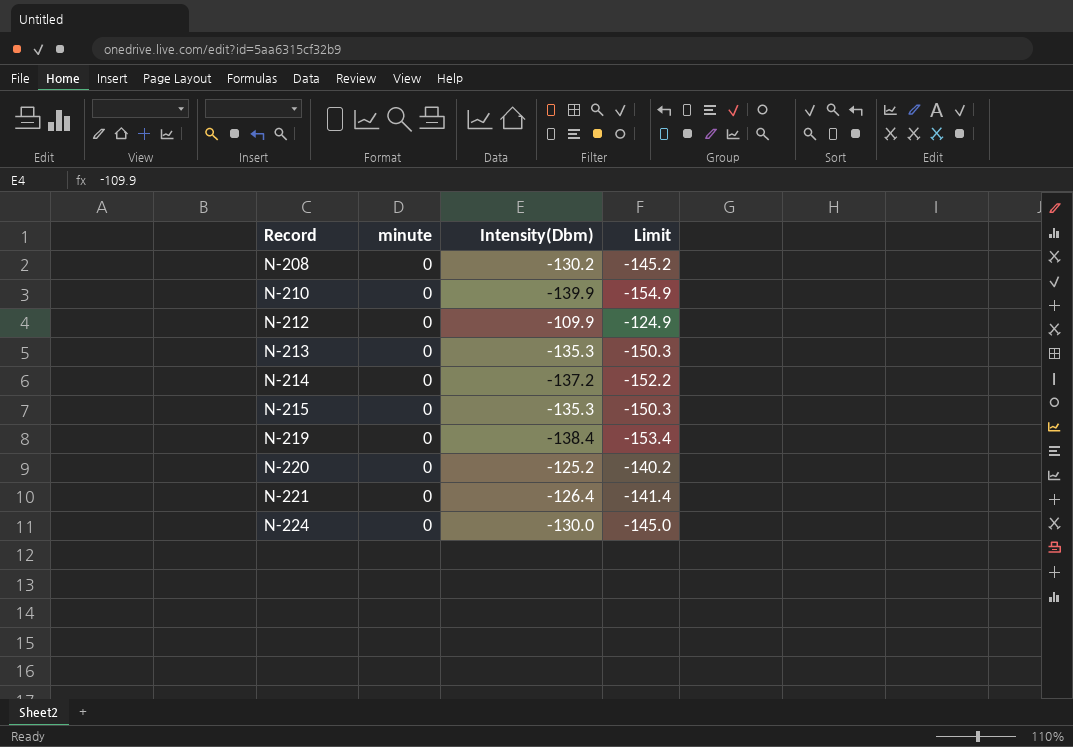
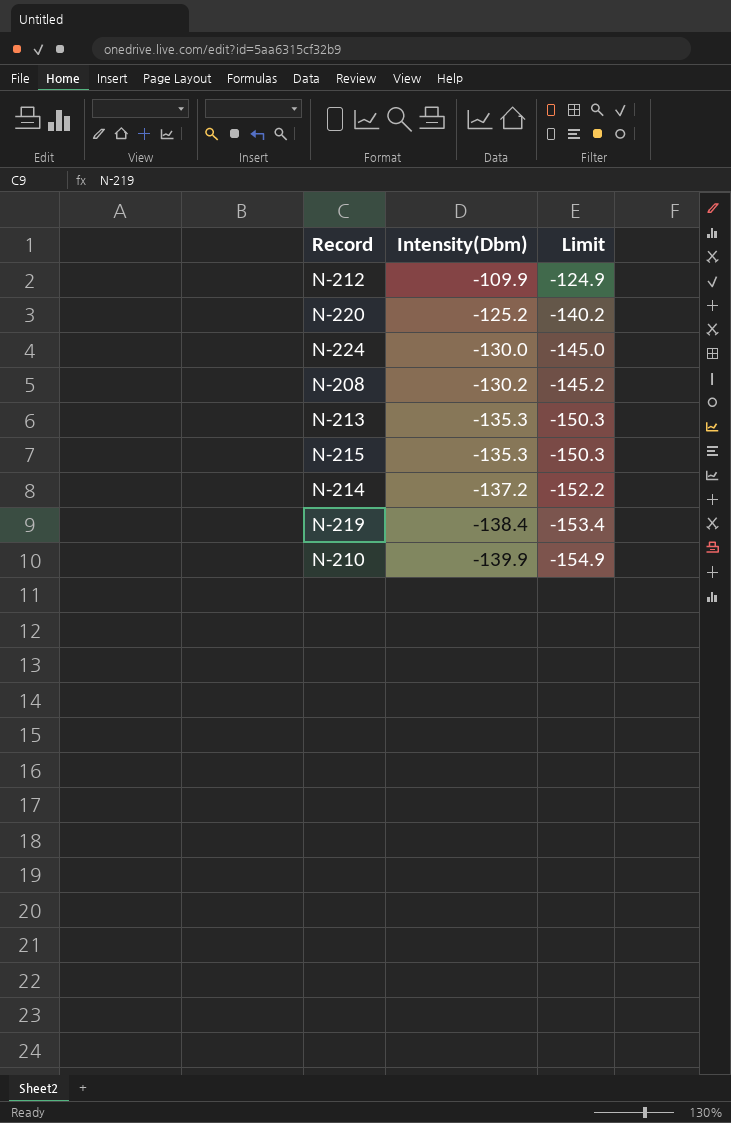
row order: Record ascending -> Intensity(Dbm) descending
column minute | position: 2 -> none
row N-221: 0 | -126.4 | -141.4 -> none

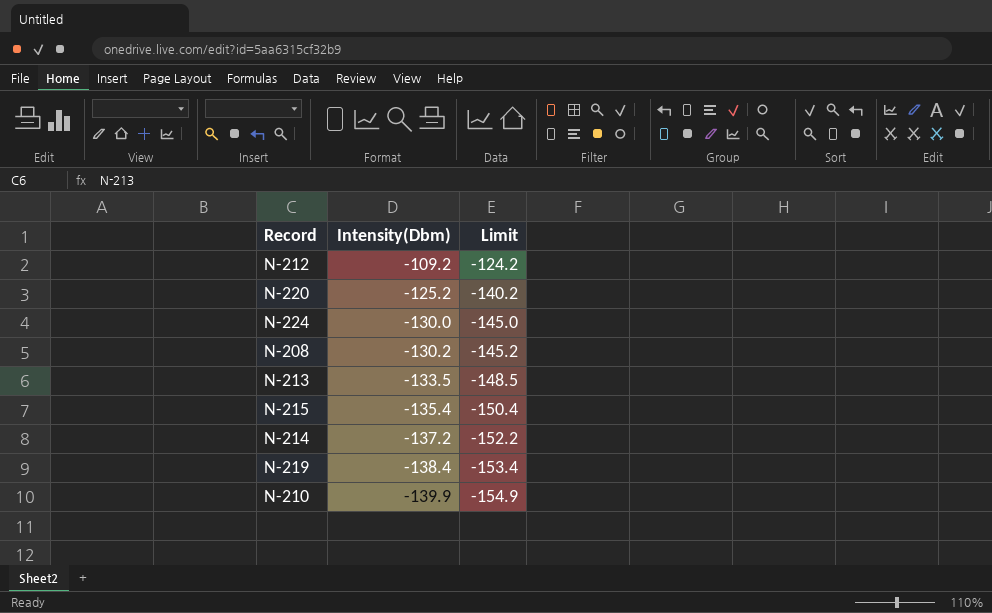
N-212 | Intensity(Dbm): -109.9 -> -109.2
N-212 | Limit: -124.9 -> -124.2
N-213 | Intensity(Dbm): -135.3 -> -133.5
N-213 | Limit: -150.3 -> -148.5
N-215 | Intensity(Dbm): -135.3 -> -135.4
N-215 | Limit: -150.3 -> -150.4

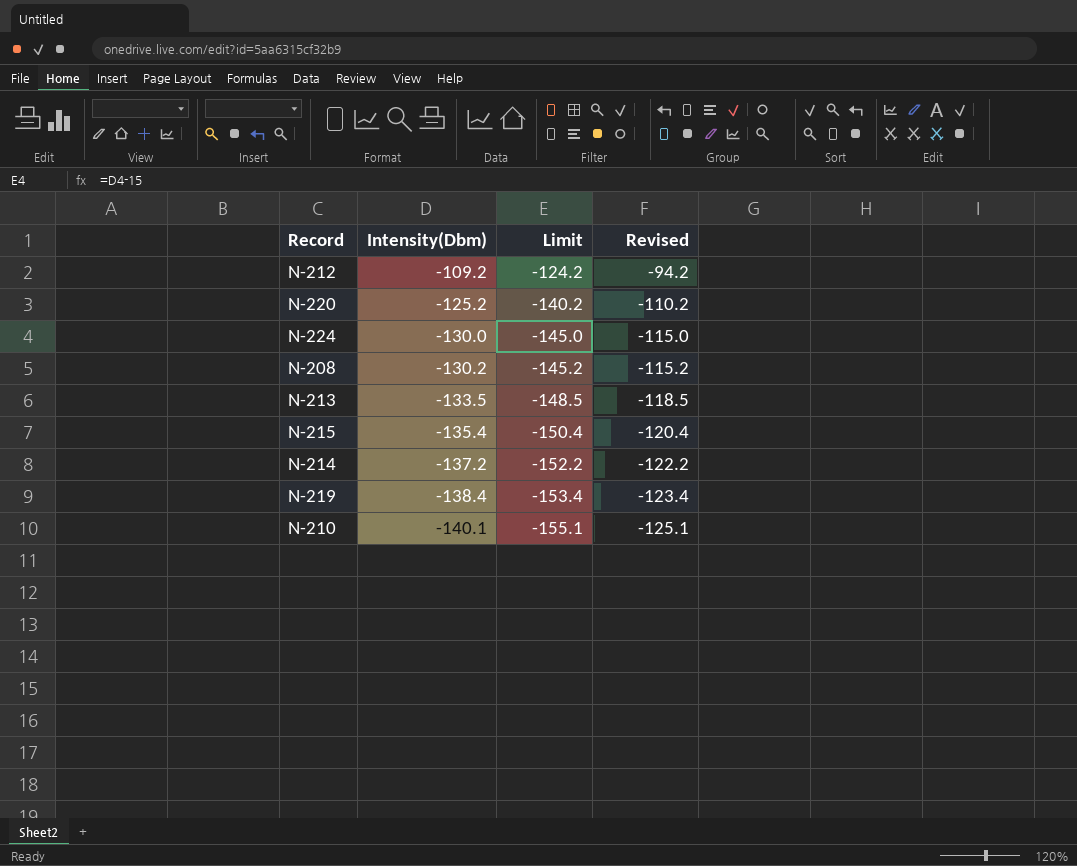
column Revised | formula: none -> [Intensity(Dbm)] + 15
N-210 | Intensity(Dbm): -139.9 -> -140.1
N-210 | Limit: -154.9 -> -155.1

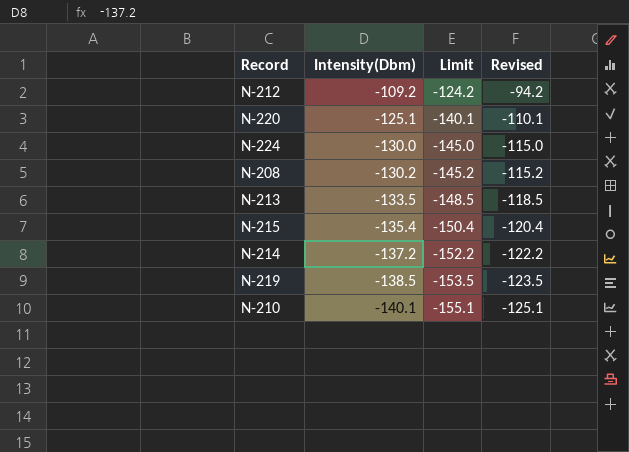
N-220 | Intensity(Dbm): -125.2 -> -125.1
N-220 | Limit: -140.2 -> -140.1
N-220 | Revised: -110.2 -> -110.1
N-219 | Intensity(Dbm): -138.4 -> -138.5
N-219 | Limit: -153.4 -> -153.5
N-219 | Revised: -123.4 -> -123.5

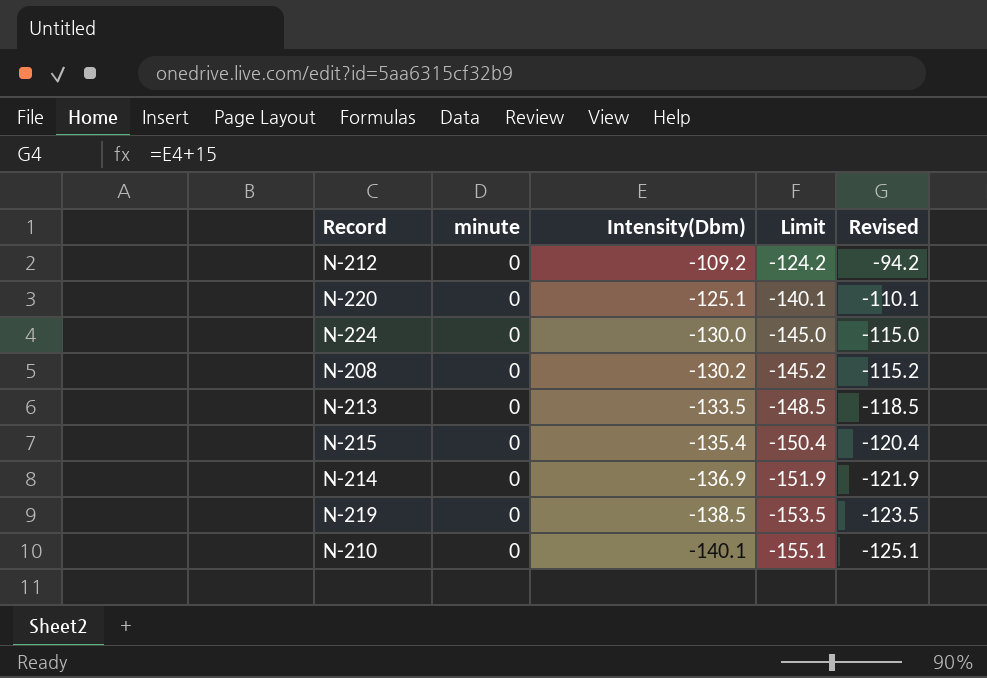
column minute | position: none -> 2
N-214 | Intensity(Dbm): -137.2 -> -136.9
N-214 | Limit: -152.2 -> -151.9
N-214 | Revised: -122.2 -> -121.9

